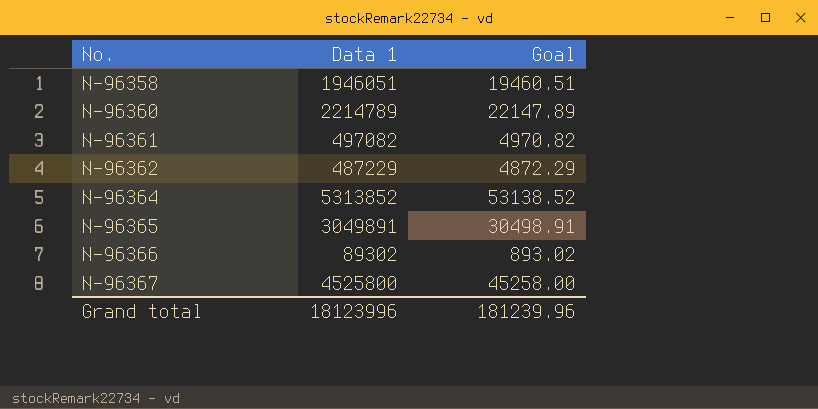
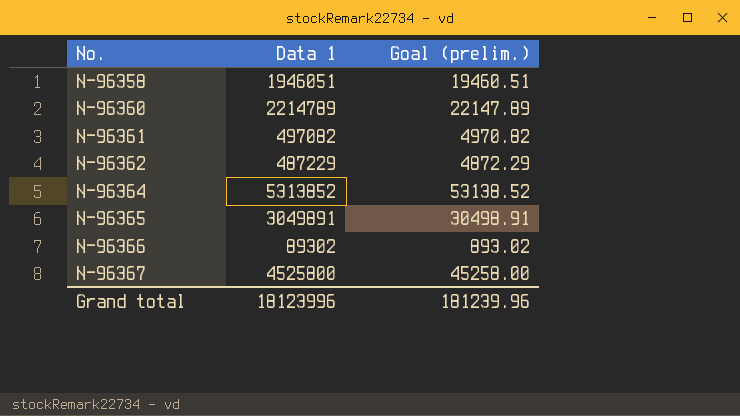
column name: Goal -> Goal (prelim.)

